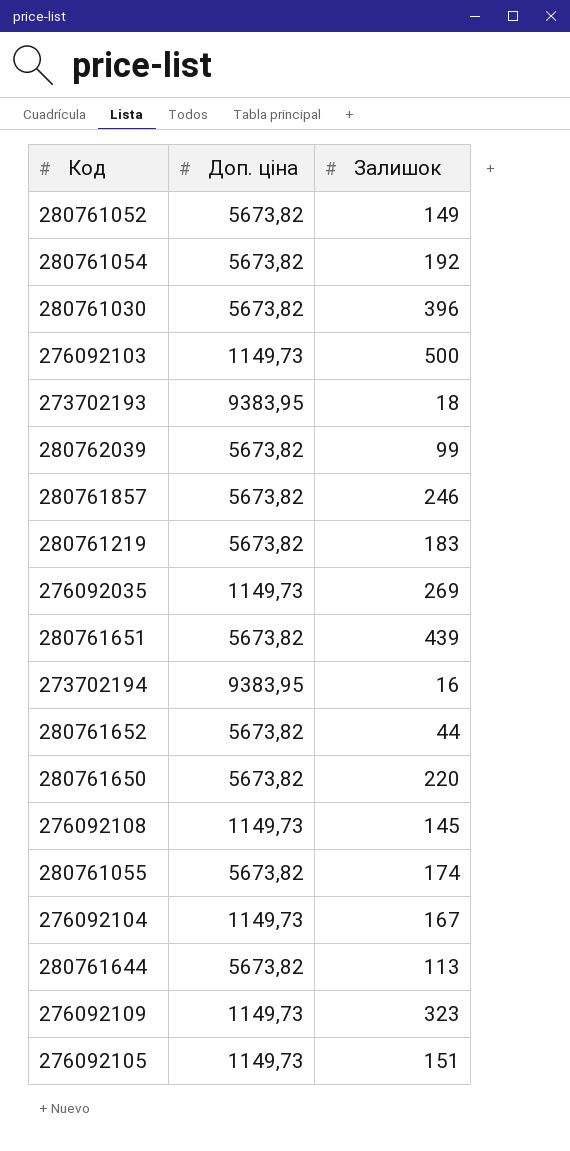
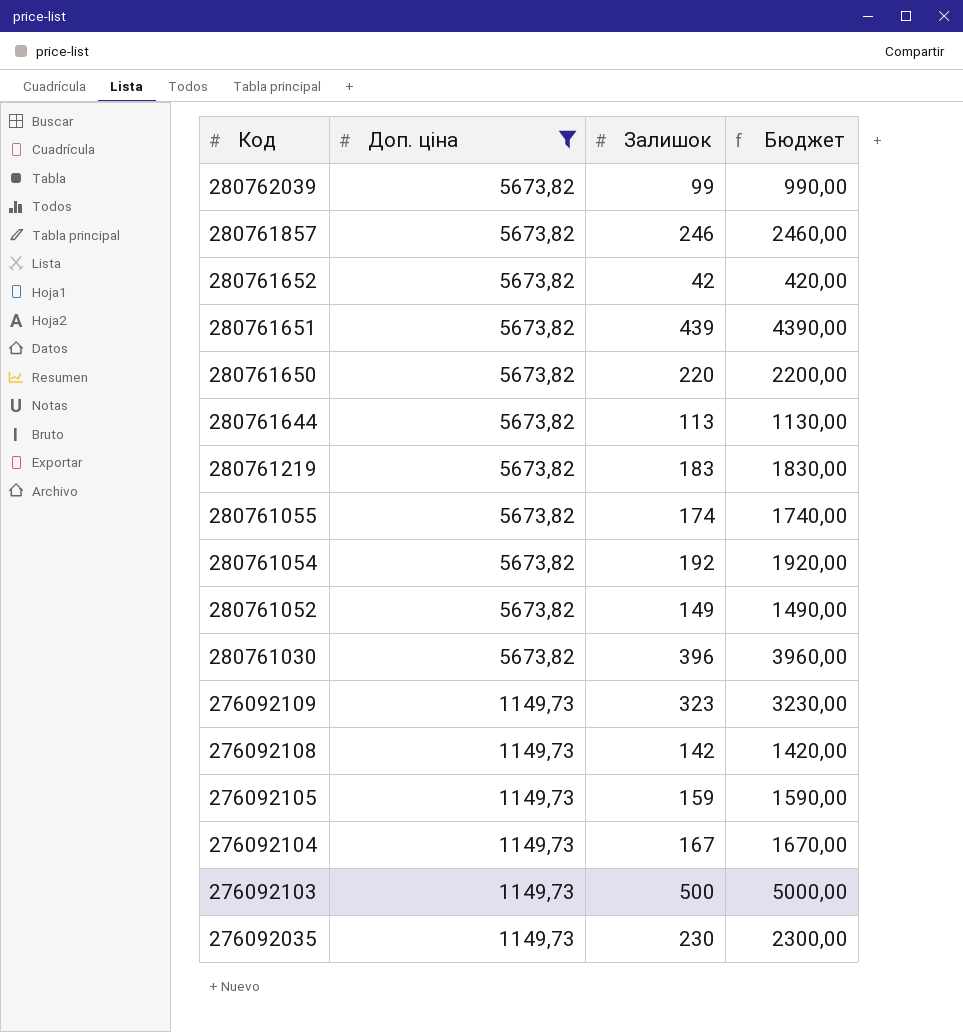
filter: none -> Доп. ціна != 9383,95
row order: none -> Код descending
column Бюджет | formula: none -> [Залишок] * 10
280761652 | Залишок: 44 -> 42
276092108 | Залишок: 145 -> 142
276092105 | Залишок: 151 -> 159
276092035 | Залишок: 269 -> 230

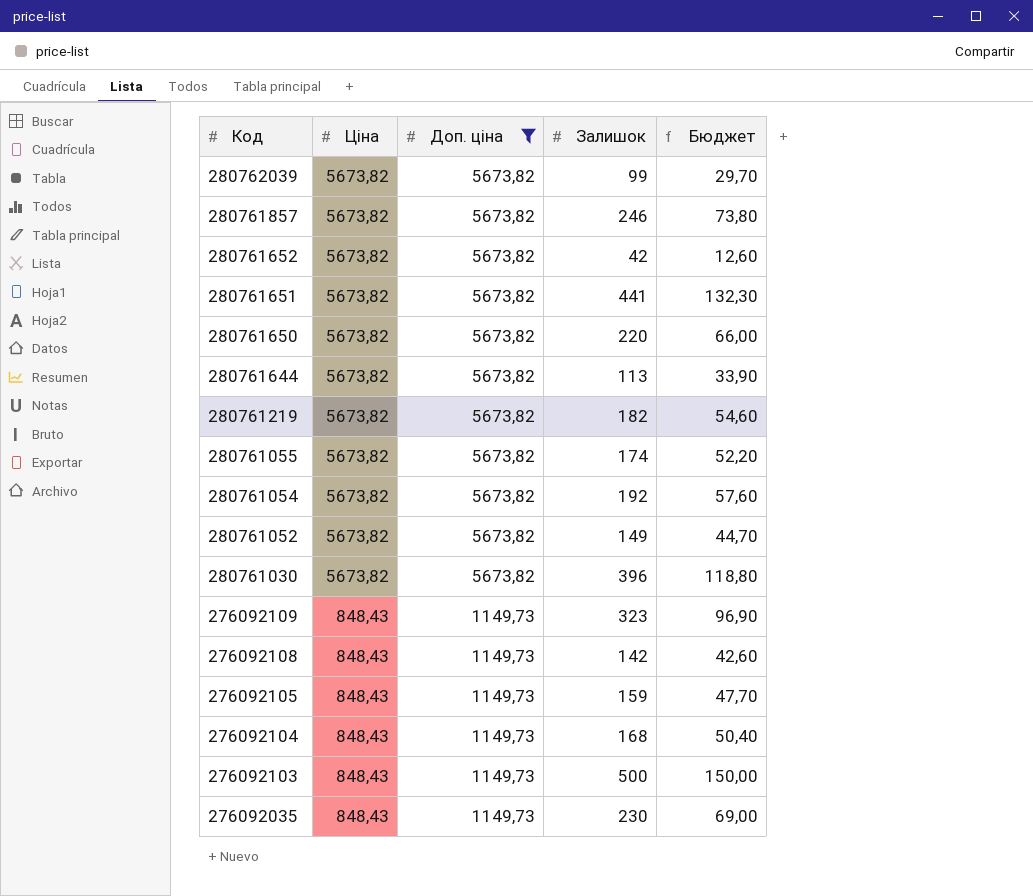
column Ціна | position: none -> 2
column Бюджет | formula: [Залишок] * 10 -> [Залишок] * 0,3
280761651 | Залишок: 439 -> 441
280761219 | Залишок: 183 -> 182
276092104 | Залишок: 167 -> 168

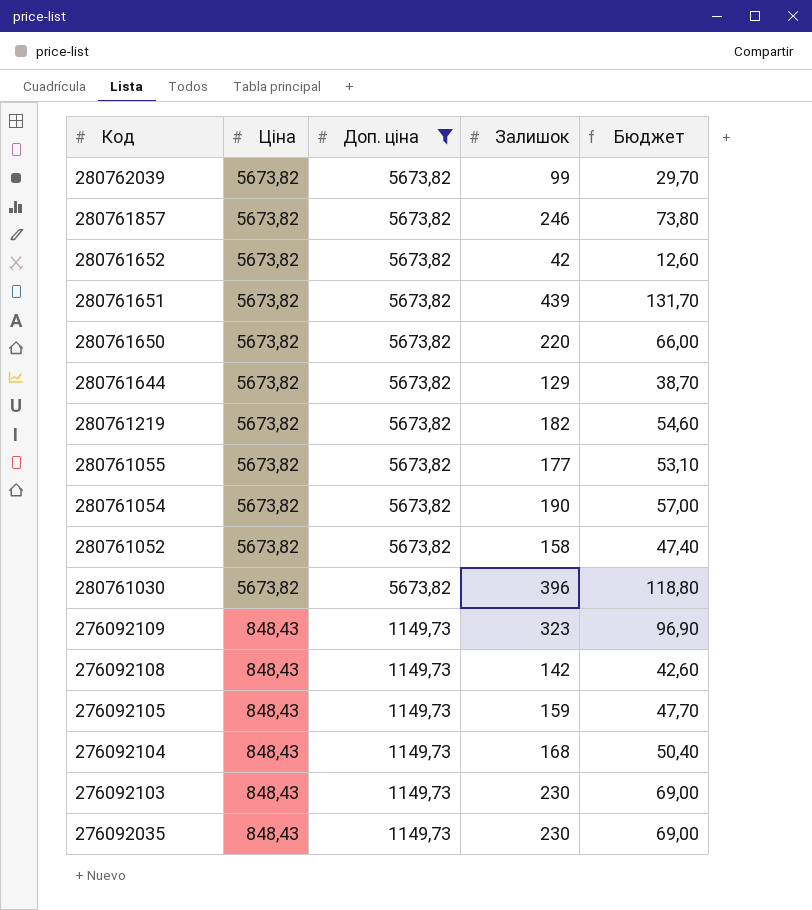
280761651 | Залишок: 441 -> 439
280761651 | Бюджет: 132,30 -> 131,70
280761644 | Залишок: 113 -> 129
280761644 | Бюджет: 33,90 -> 38,70
280761055 | Залишок: 174 -> 177
280761055 | Бюджет: 52,20 -> 53,10
280761054 | Залишок: 192 -> 190
280761054 | Бюджет: 57,60 -> 57,00
280761052 | Залишок: 149 -> 158
280761052 | Бюджет: 44,70 -> 47,40
276092103 | Залишок: 500 -> 230
276092103 | Бюджет: 150,00 -> 69,00

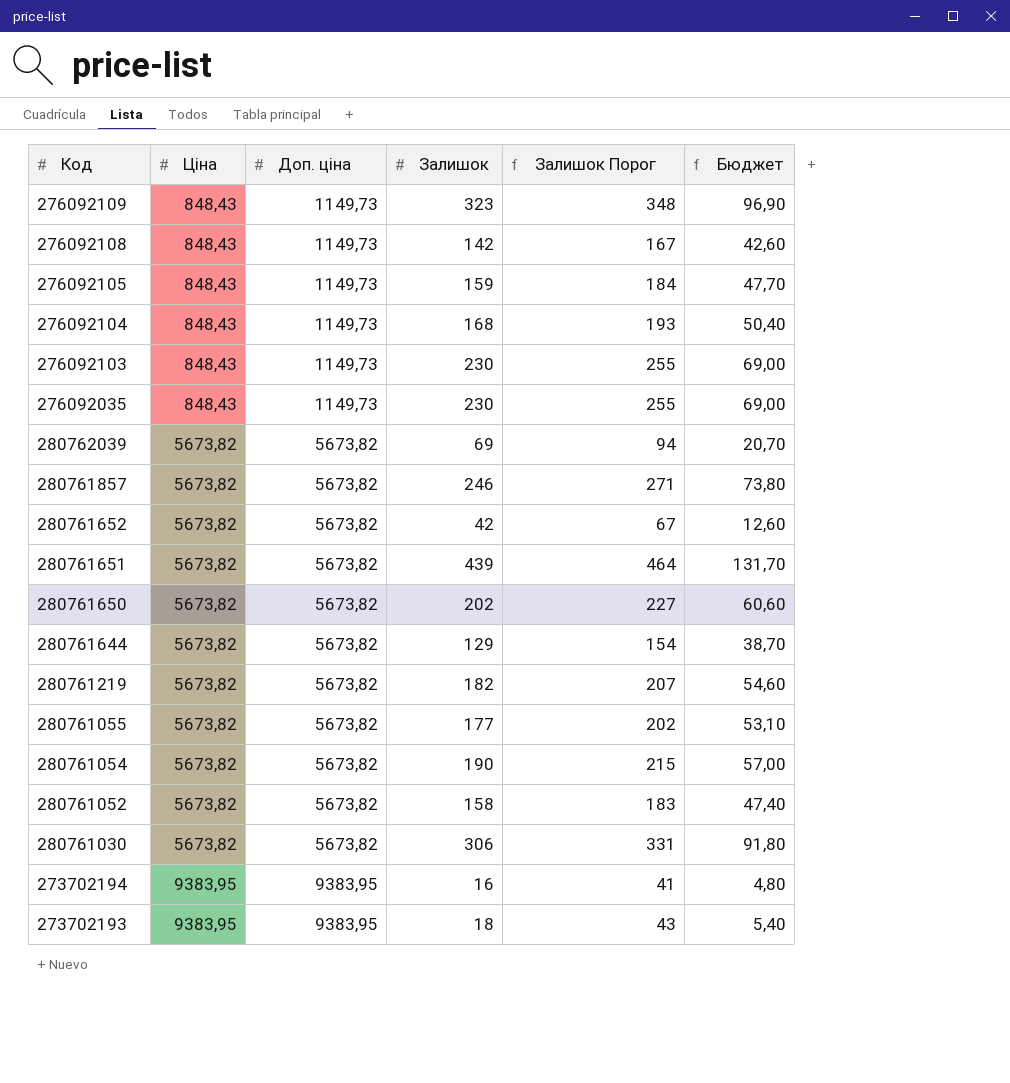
filter: Доп. ціна != 9383,95 -> none
row order: Код descending -> Ціна ascending
column Залишок Порог | formula: none -> [Залишок] + 25
280762039 | Залишок: 99 -> 69
280762039 | Бюджет: 29,70 -> 20,70
280761650 | Залишок: 220 -> 202
280761650 | Бюджет: 66,00 -> 60,60
280761030 | Залишок: 396 -> 306
280761030 | Бюджет: 118,80 -> 91,80

